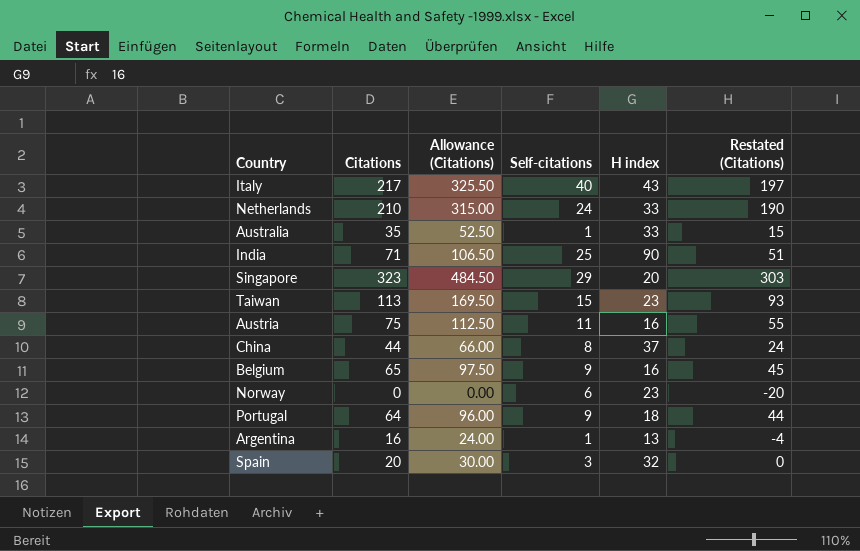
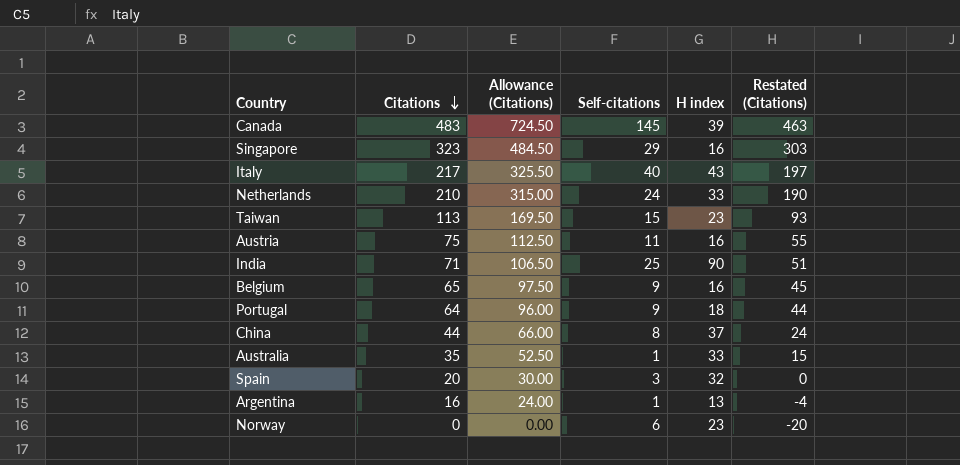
row order: none -> Citations descending
row Canada: none -> 483 | 724.50 | 145 | 39 | 463
Singapore | H index: 20 -> 16

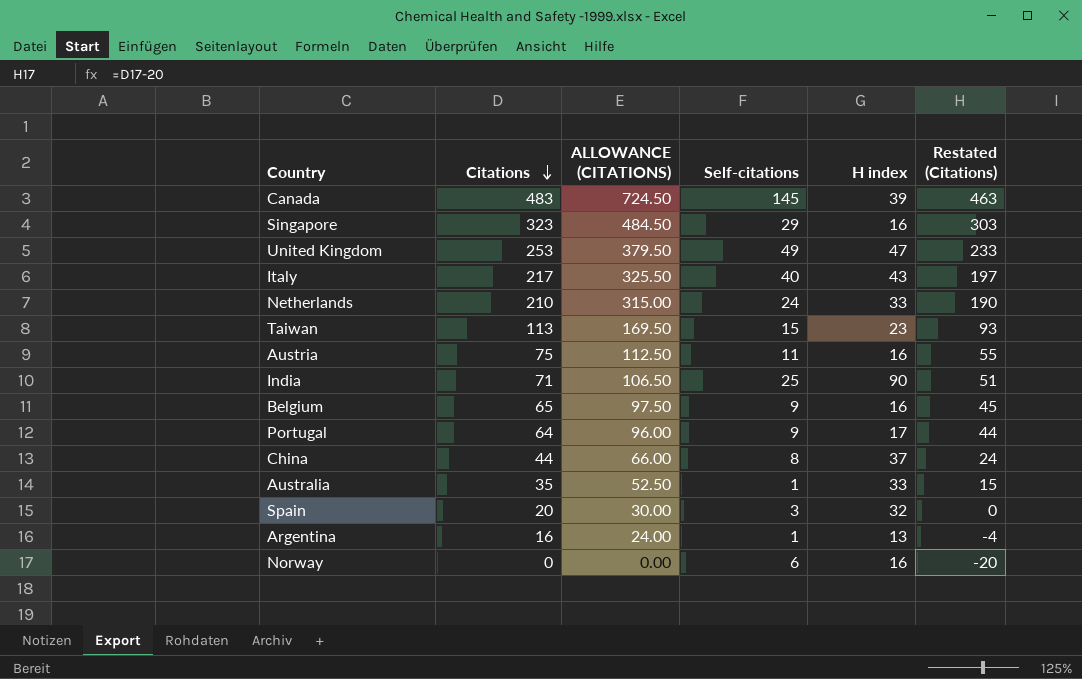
column name: Allowance (Citations) -> ALLOWANCE (CITATIONS)
row United Kingdom: none -> 253 | 379.50 | 49 | 47 | 233
Portugal | H index: 18 -> 17
Norway | H index: 23 -> 16

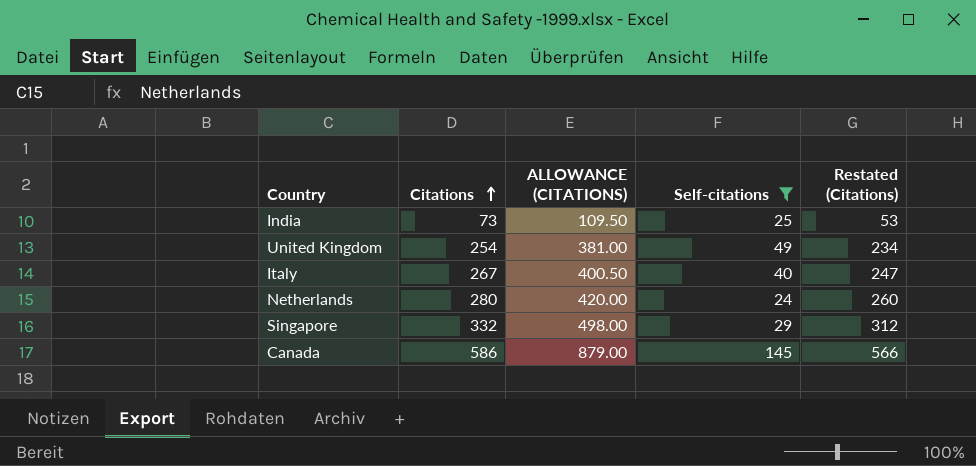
filter: none -> Self-citations >= 24
row order: Citations descending -> Citations ascending
column H index | position: 5 -> none
India | Citations: 71 -> 73
India | ALLOWANCE (CITATIONS): 106.50 -> 109.50
India | Restated (Citations): 51 -> 53
United Kingdom | Citations: 253 -> 254
United Kingdom | ALLOWANCE (CITATIONS): 379.50 -> 381.00
United Kingdom | Restated (Citations): 233 -> 234
Italy | Citations: 217 -> 267
Italy | ALLOWANCE (CITATIONS): 325.50 -> 400.50
Italy | Restated (Citations): 197 -> 247
Netherlands | Citations: 210 -> 280
Netherlands | ALLOWANCE (CITATIONS): 315.00 -> 420.00
Netherlands | Restated (Citations): 190 -> 260
Singapore | Citations: 323 -> 332
Singapore | ALLOWANCE (CITATIONS): 484.50 -> 498.00
Singapore | Restated (Citations): 303 -> 312
Canada | Citations: 483 -> 586
Canada | ALLOWANCE (CITATIONS): 724.50 -> 879.00
Canada | Restated (Citations): 463 -> 566

